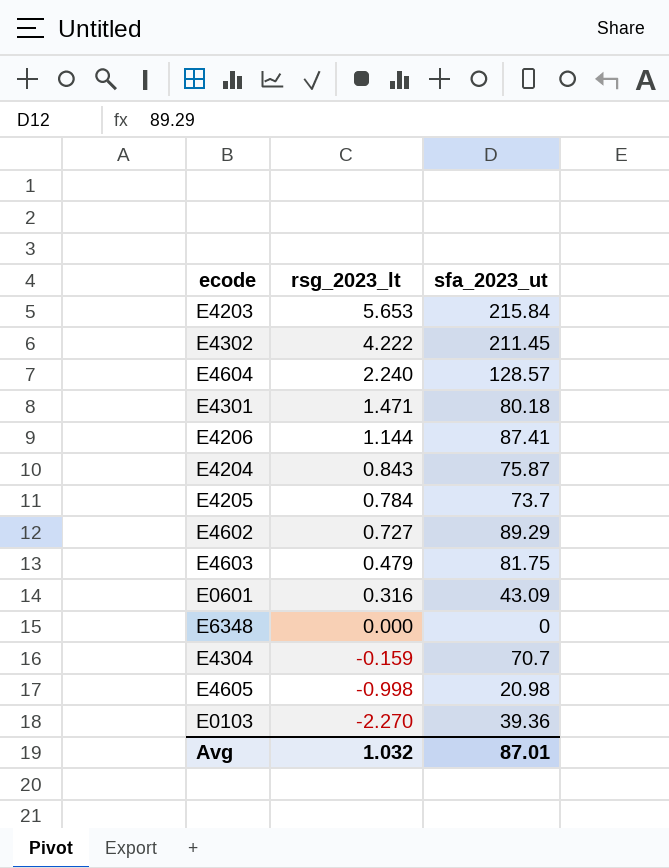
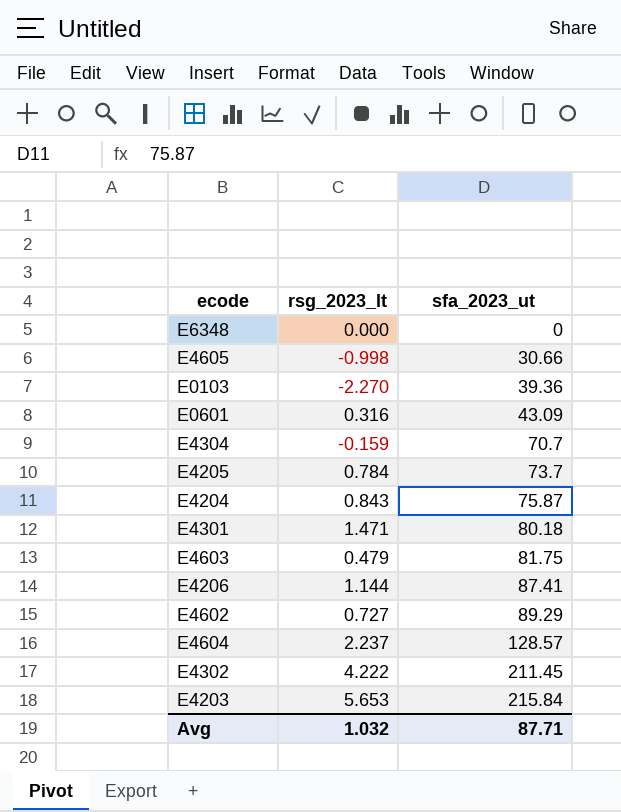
row order: rsg_2023_lt descending -> sfa_2023_ut ascending
E4605 | sfa_2023_ut: 20.98 -> 30.66
E4604 | rsg_2023_lt: 2.240 -> 2.237
Avg | sfa_2023_ut: 87.01 -> 87.71

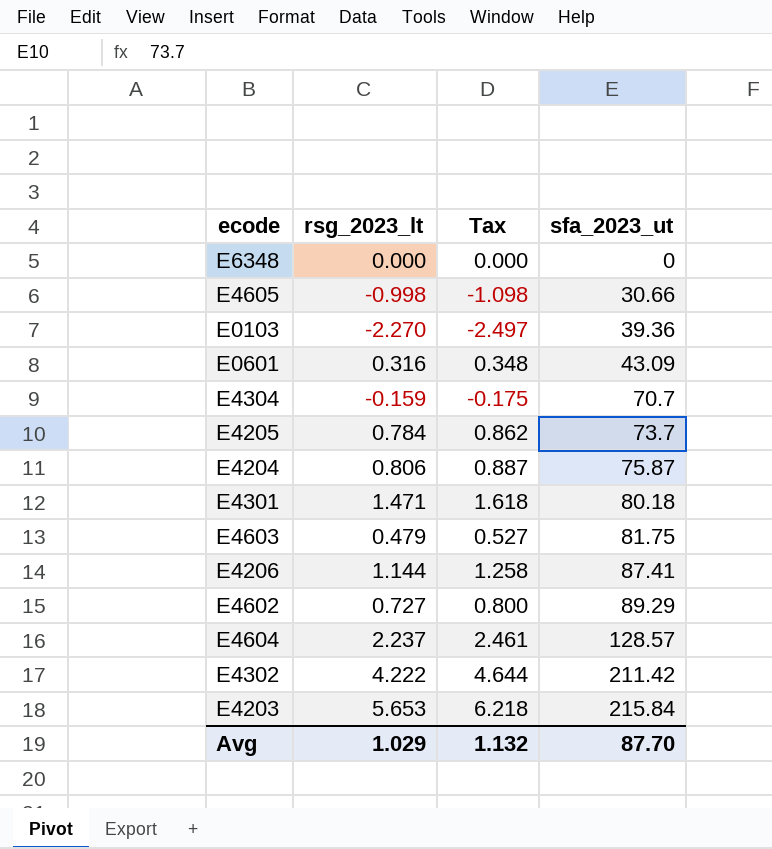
column Tax | formula: none -> [rsg_2023_lt] * 1.1
E4204 | rsg_2023_lt: 0.843 -> 0.806
E4302 | sfa_2023_ut: 211.45 -> 211.42
Avg | rsg_2023_lt: 1.032 -> 1.029
Avg | sfa_2023_ut: 87.71 -> 87.70

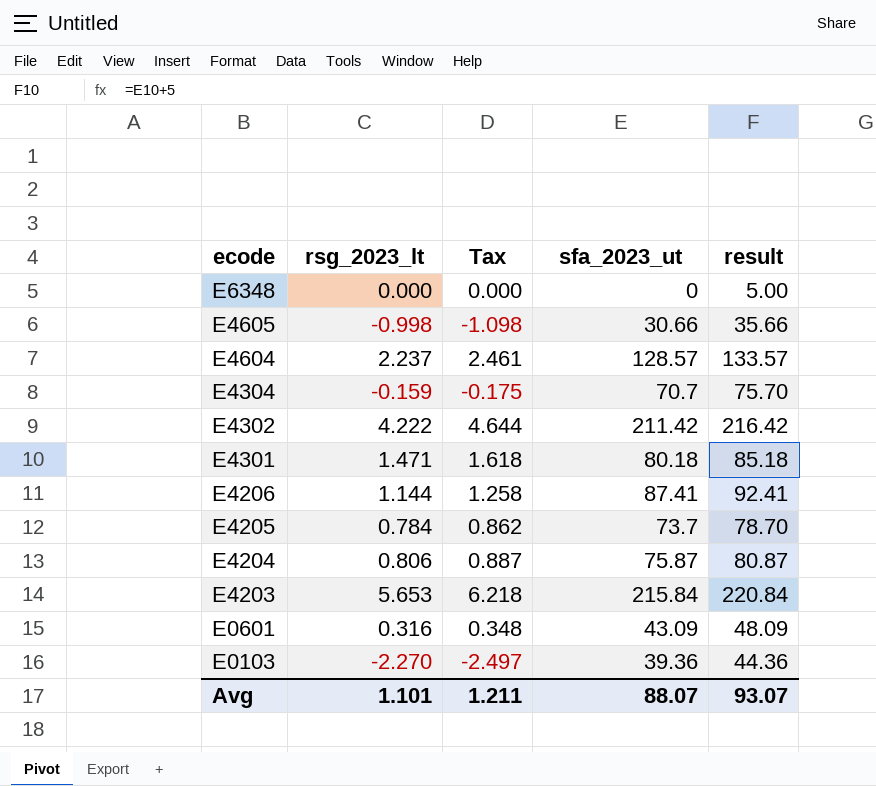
row order: sfa_2023_ut ascending -> ecode descending
column result | formula: none -> [sfa_2023_ut] + 5
row E4603: 0.479 | 0.527 | 81.75 -> none
row E4602: 0.727 | 0.800 | 89.29 -> none
Avg | rsg_2023_lt: 1.029 -> 1.101
Avg | Tax: 1.132 -> 1.211
Avg | sfa_2023_ut: 87.70 -> 88.07

